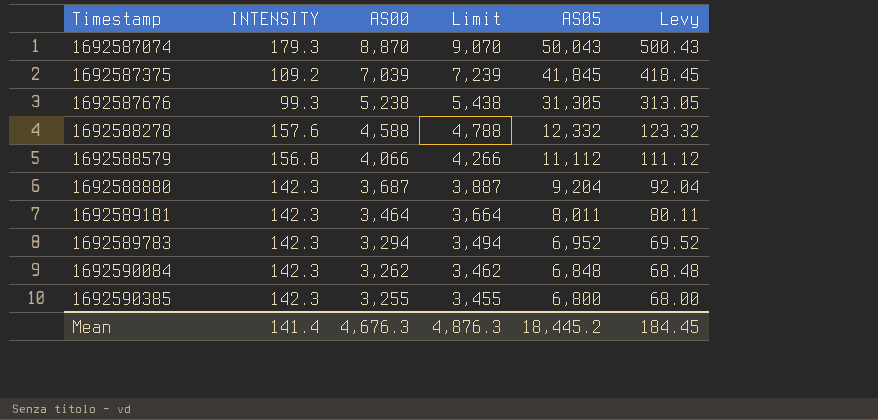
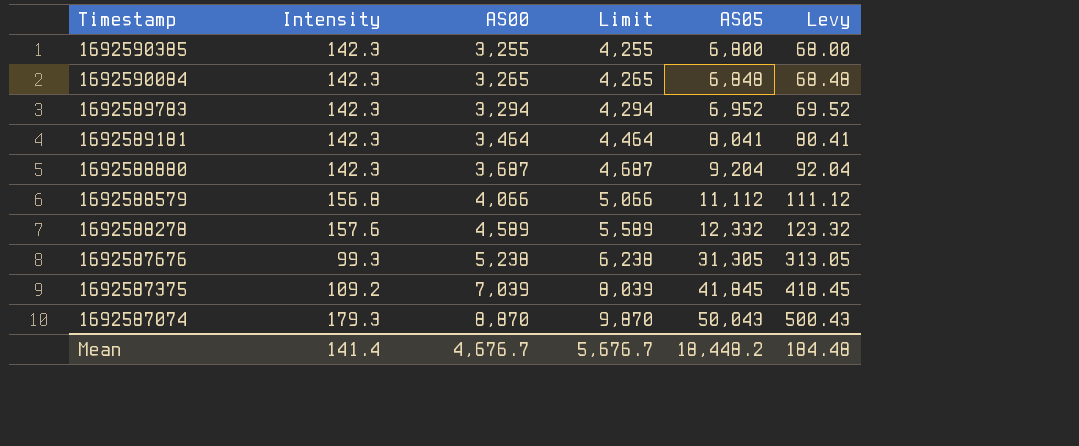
row order: Timestamp ascending -> Timestamp descending
column name: INTENSITY -> Intensity
column Limit | formula: [AS00] + 200 -> [AS00] + 1000
1692590084 | AS00: 3,262 -> 3,265
1692589181 | AS05: 8,011 -> 8,041
1692589181 | Levy: 80.11 -> 80.41
1692588278 | AS00: 4,588 -> 4,589
Mean | AS00: 4,676.3 -> 4,676.7
Mean | Limit: 4,876.3 -> 5,676.7
Mean | AS05: 18,445.2 -> 18,448.2
Mean | Levy: 184.45 -> 184.48

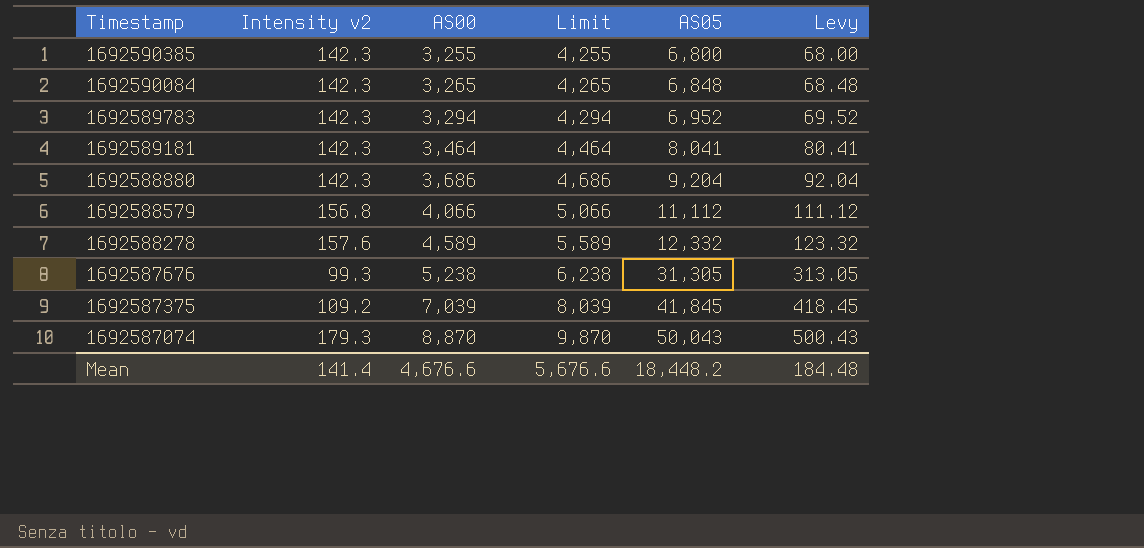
column name: Intensity -> Intensity v2
1692588880 | AS00: 3,687 -> 3,686
1692588880 | Limit: 4,687 -> 4,686
Mean | AS00: 4,676.7 -> 4,676.6
Mean | Limit: 5,676.7 -> 5,676.6

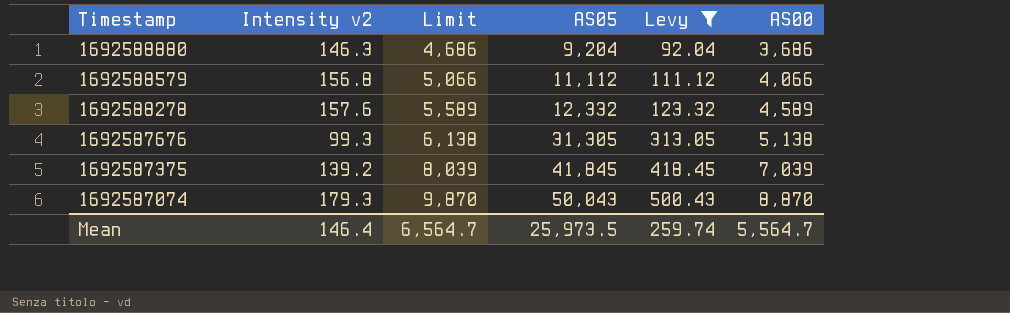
filter: none -> Levy >= 92.04
column AS00 | position: 3 -> 6
1692588880 | Intensity v2: 142.3 -> 146.3
1692587676 | Limit: 6,238 -> 6,138
1692587676 | AS00: 5,238 -> 5,138
1692587375 | Intensity v2: 109.2 -> 139.2
Mean | Intensity v2: 141.4 -> 146.4
Mean | Limit: 5,676.6 -> 6,564.7
Mean | AS05: 18,448.2 -> 25,973.5
Mean | Levy: 184.48 -> 259.74
Mean | AS00: 4,676.6 -> 5,564.7

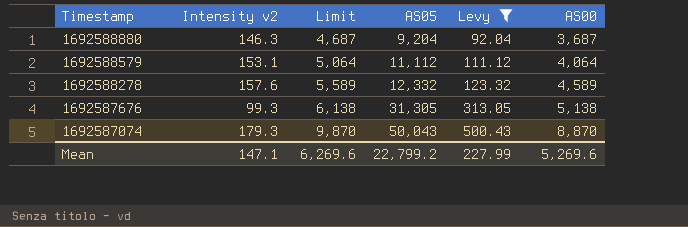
row 1692587375: 139.2 | 8,039 | 41,845 | 418.45 | 7,039 -> none
1692588880 | Limit: 4,686 -> 4,687
1692588880 | AS00: 3,686 -> 3,687
1692588579 | Intensity v2: 156.8 -> 153.1
1692588579 | Limit: 5,066 -> 5,064
1692588579 | AS00: 4,066 -> 4,064
Mean | Intensity v2: 146.4 -> 147.1
Mean | Limit: 6,564.7 -> 6,269.6
Mean | AS05: 25,973.5 -> 22,799.2
Mean | Levy: 259.74 -> 227.99
Mean | AS00: 5,564.7 -> 5,269.6

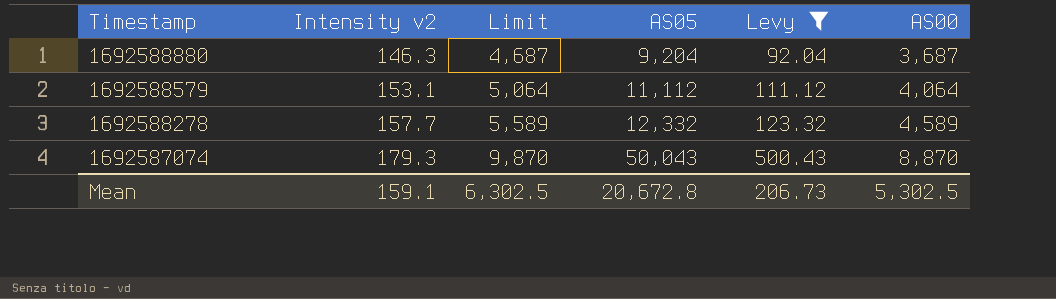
row 1692587676: 99.3 | 6,138 | 31,305 | 313.05 | 5,138 -> none
1692588278 | Intensity v2: 157.6 -> 157.7
Mean | Intensity v2: 147.1 -> 159.1
Mean | Limit: 6,269.6 -> 6,302.5
Mean | AS05: 22,799.2 -> 20,672.8
Mean | Levy: 227.99 -> 206.73
Mean | AS00: 5,269.6 -> 5,302.5

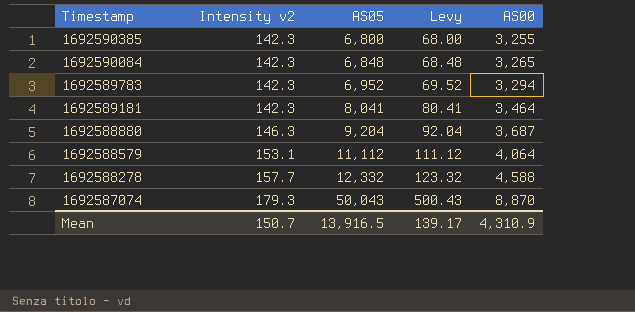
filter: Levy >= 92.04 -> none
column Limit | formula: [AS00] + 1000 -> none
1692588278 | AS00: 4,589 -> 4,588
Mean | Intensity v2: 159.1 -> 150.7
Mean | AS05: 20,672.8 -> 13,916.5
Mean | Levy: 206.73 -> 139.17
Mean | AS00: 5,302.5 -> 4,310.9

